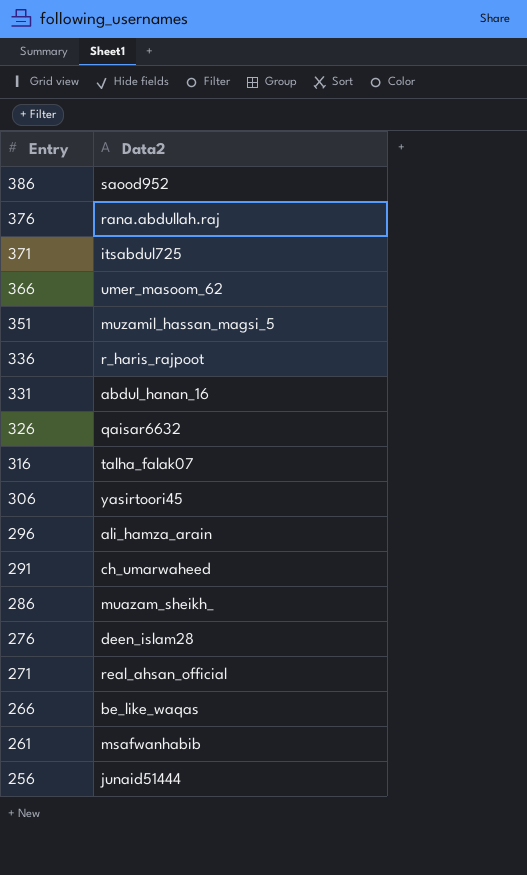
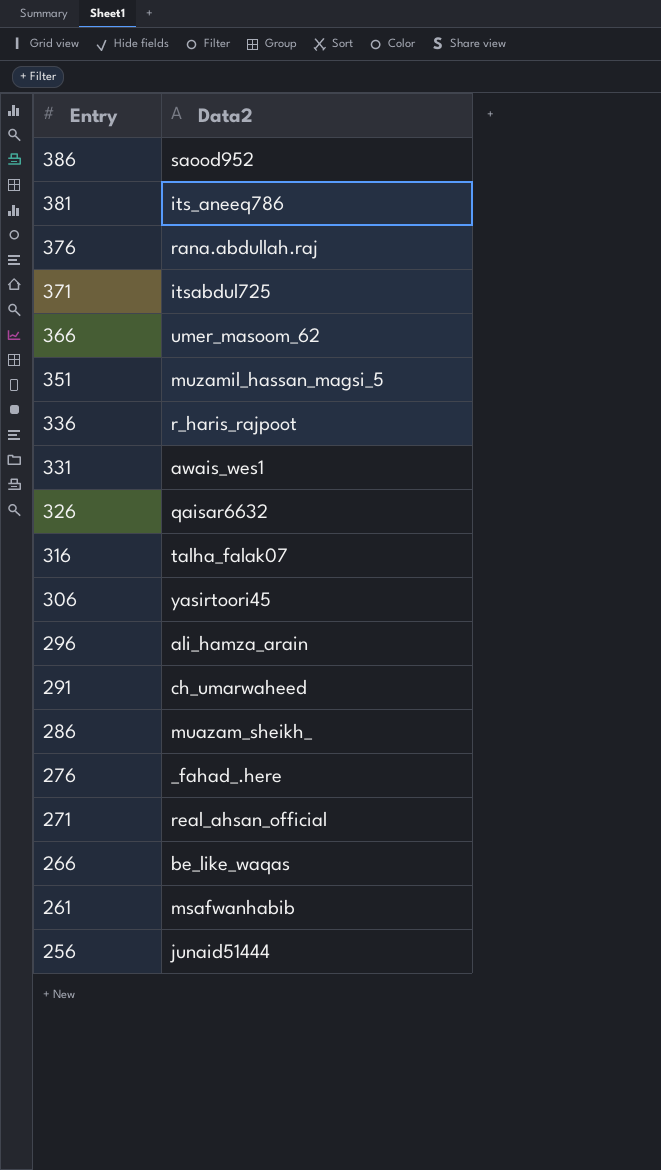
row 381: none -> its_aneeq786
331 | Data2: abdul_hanan_16 -> awais_wes1
276 | Data2: deen_islam28 -> _fahad_.here

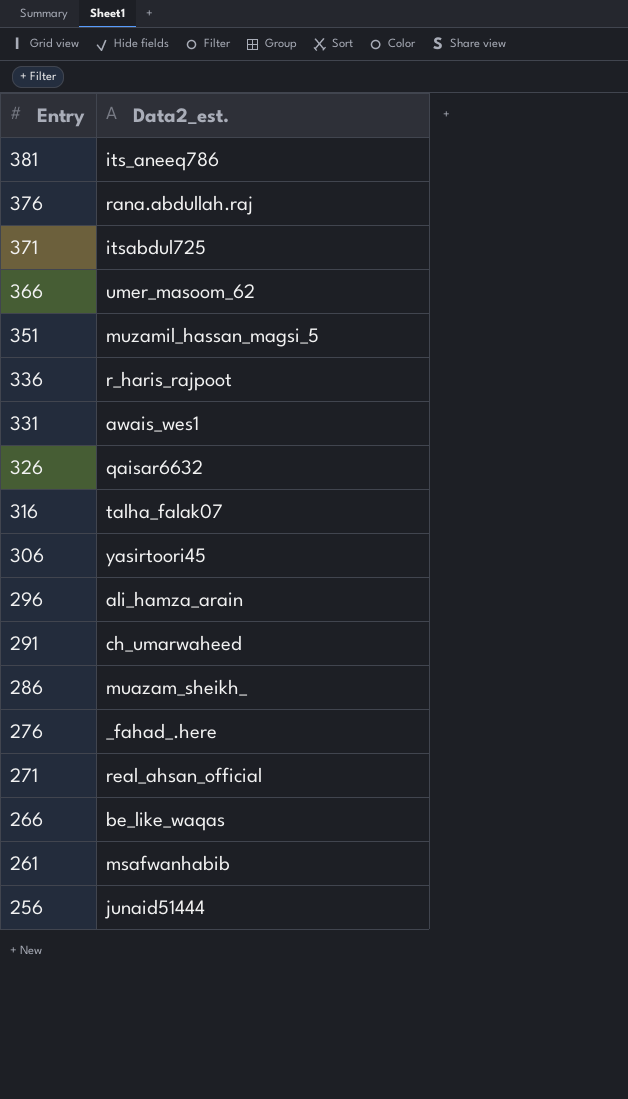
column name: Data2 -> Data2_est.
row 386: saood952 -> none

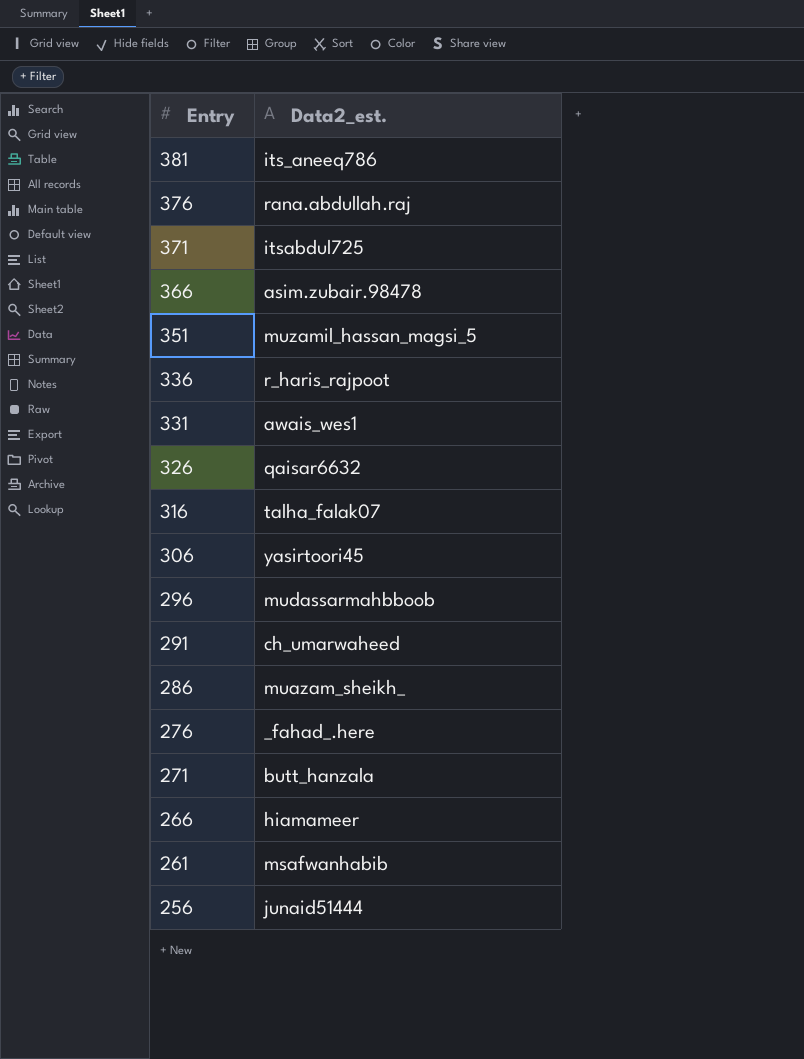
366 | Data2_est.: umer_masoom_62 -> asim.zubair.98478
296 | Data2_est.: ali_hamza_arain -> mudassarmahbboob
271 | Data2_est.: real_ahsan_official -> butt_hanzala
266 | Data2_est.: be_like_waqas -> hiamameer

